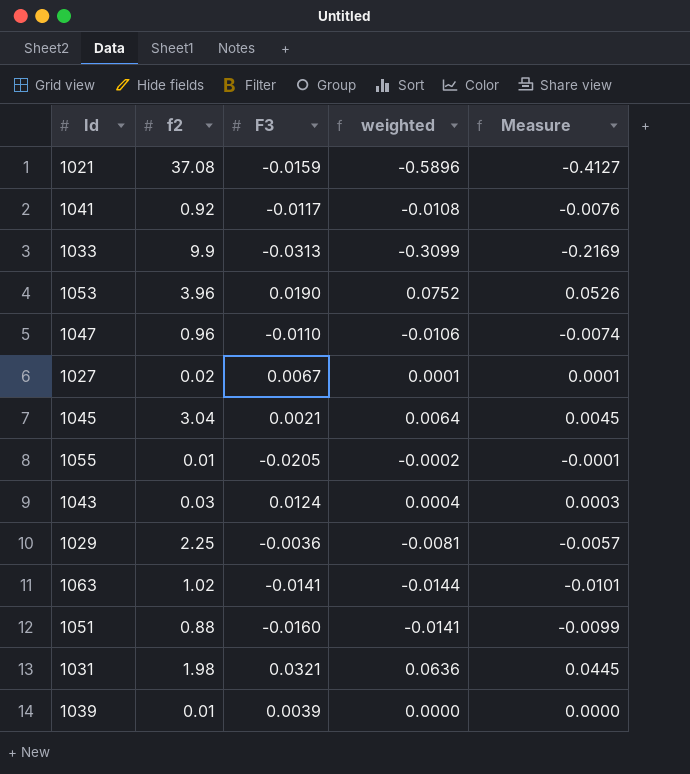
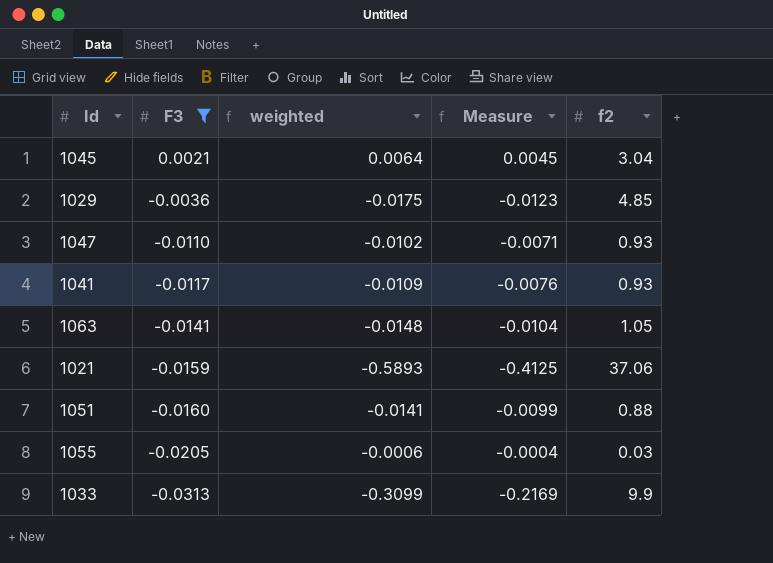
filter: none -> F3 <= 0.0021
row order: none -> F3 descending
column f2 | position: 2 -> 5
1029 | weighted: -0.0081 -> -0.0175
1029 | Measure: -0.0057 -> -0.0123
1029 | f2: 2.25 -> 4.85
1047 | weighted: -0.0106 -> -0.0102
1047 | Measure: -0.0074 -> -0.0071
1047 | f2: 0.96 -> 0.93
1041 | weighted: -0.0108 -> -0.0109
1041 | f2: 0.92 -> 0.93
1063 | weighted: -0.0144 -> -0.0148
1063 | Measure: -0.0101 -> -0.0104
1063 | f2: 1.02 -> 1.05
1021 | weighted: -0.5896 -> -0.5893
1021 | Measure: -0.4127 -> -0.4125
1021 | f2: 37.08 -> 37.06
1055 | weighted: -0.0002 -> -0.0006
1055 | Measure: -0.0001 -> -0.0004
1055 | f2: 0.01 -> 0.03

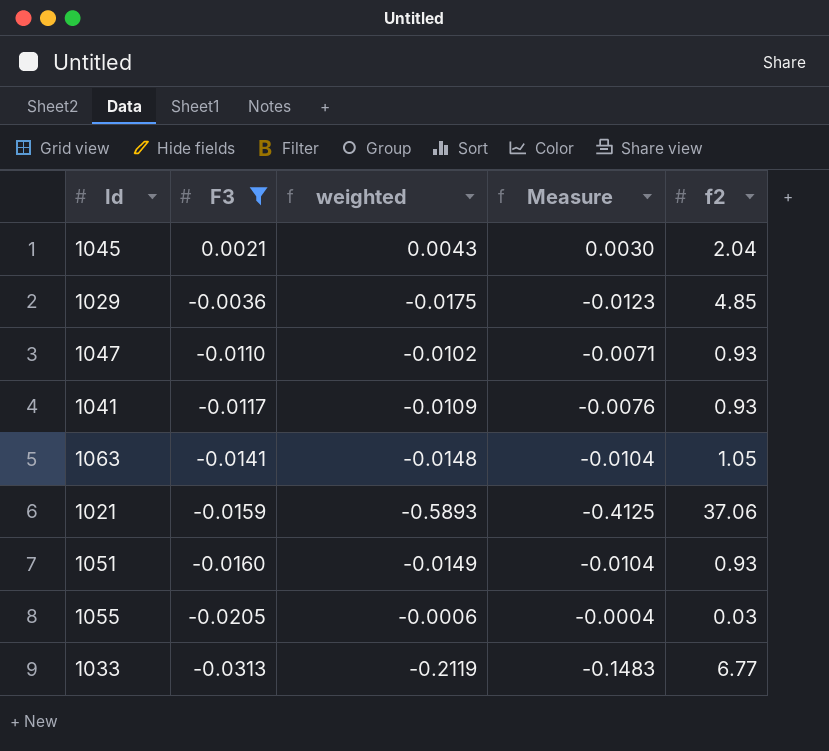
1045 | weighted: 0.0064 -> 0.0043
1045 | Measure: 0.0045 -> 0.0030
1045 | f2: 3.04 -> 2.04
1051 | weighted: -0.0141 -> -0.0149
1051 | Measure: -0.0099 -> -0.0104
1051 | f2: 0.88 -> 0.93
1033 | weighted: -0.3099 -> -0.2119
1033 | Measure: -0.2169 -> -0.1483
1033 | f2: 9.9 -> 6.77

